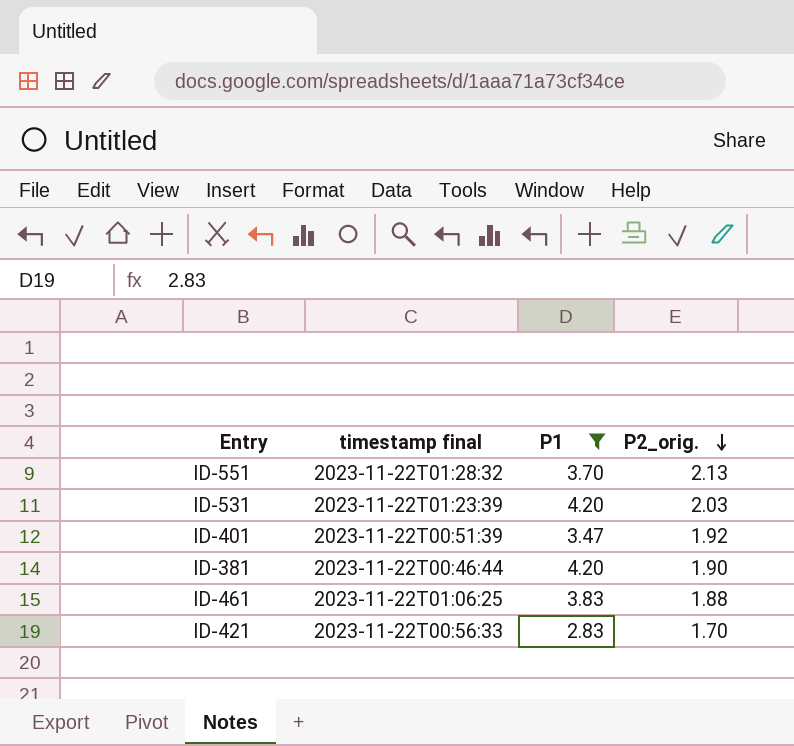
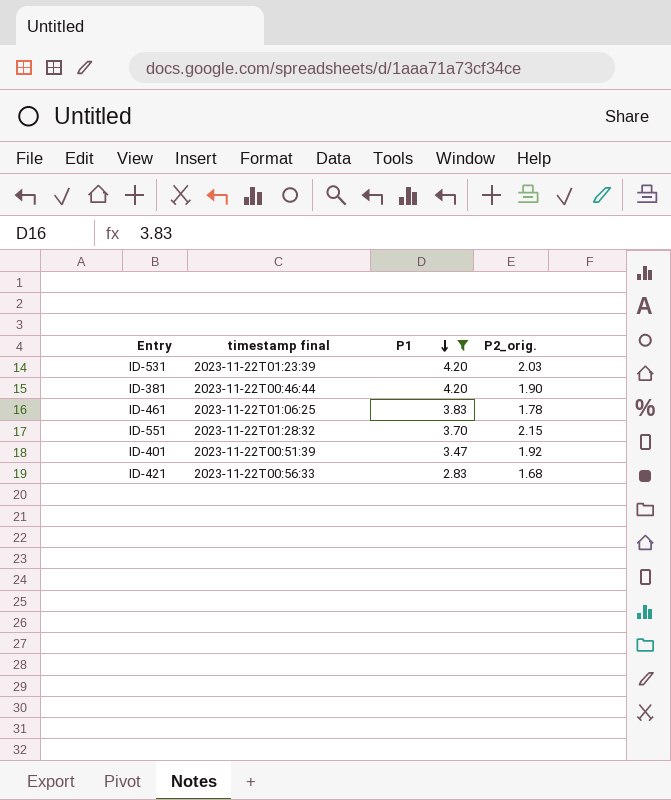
row order: P2_orig. descending -> P1 descending
ID-461 | P2_orig.: 1.88 -> 1.78
ID-551 | P2_orig.: 2.13 -> 2.15
ID-421 | P2_orig.: 1.70 -> 1.68

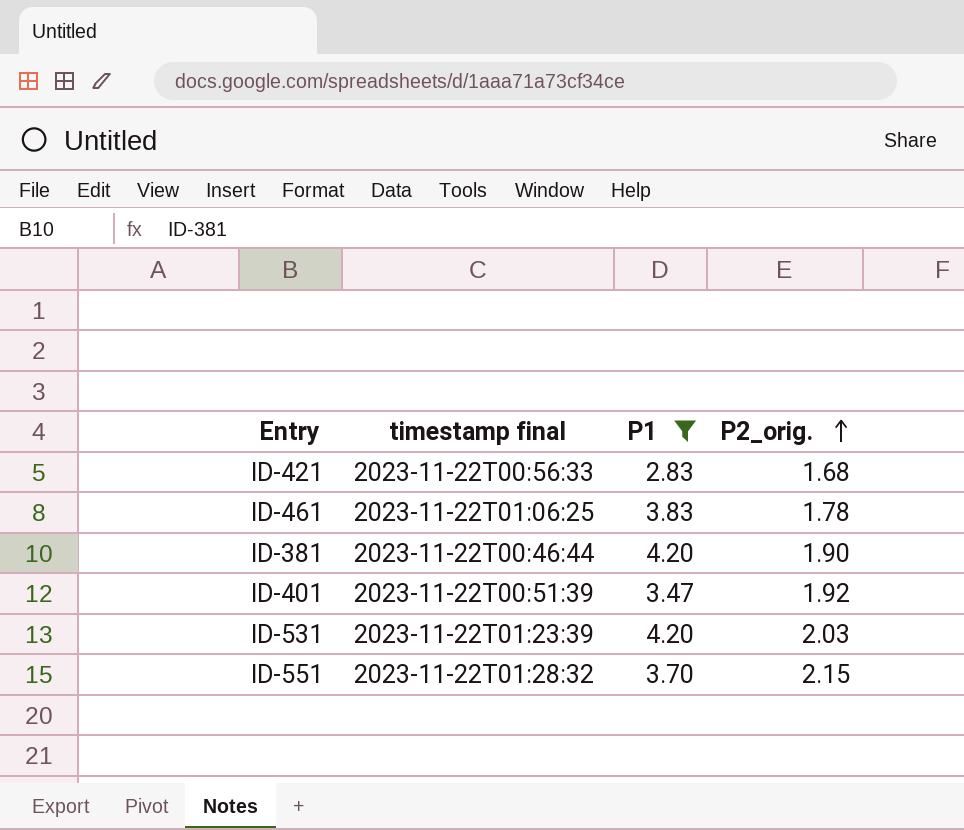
row order: P1 descending -> P2_orig. ascending

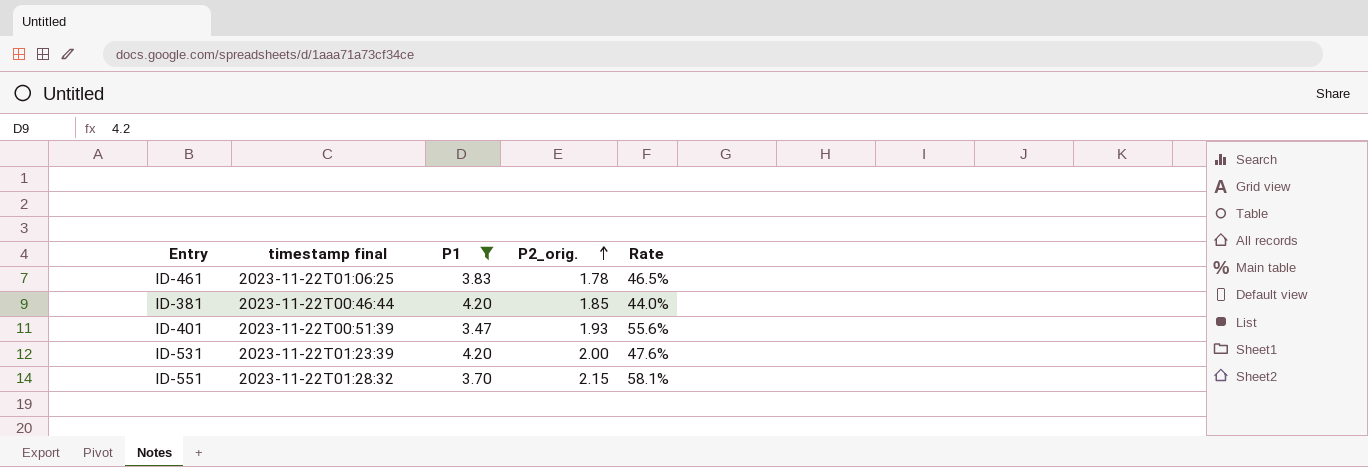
column Rate | formula: none -> [P2_orig.] / [P1]
row ID-421: 2023-11-22T00:56:33 | 2.83 | 1.68 -> none
ID-381 | P2_orig.: 1.90 -> 1.85
ID-401 | P2_orig.: 1.92 -> 1.93
ID-531 | P2_orig.: 2.03 -> 2.00

